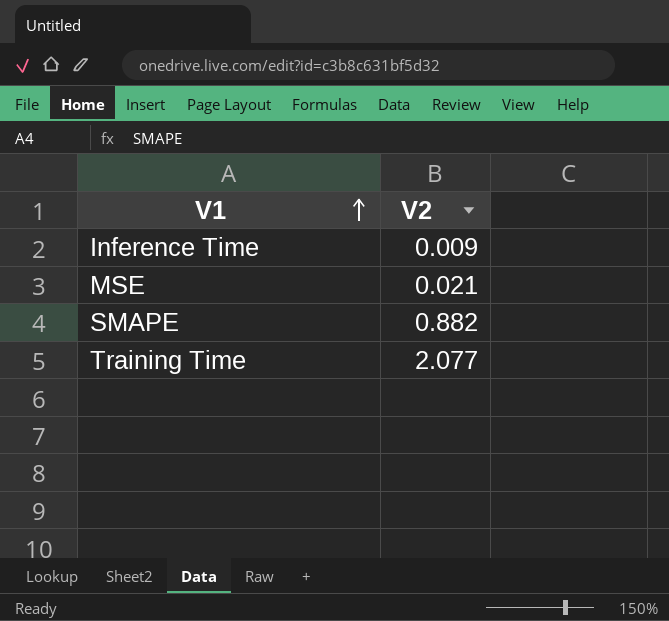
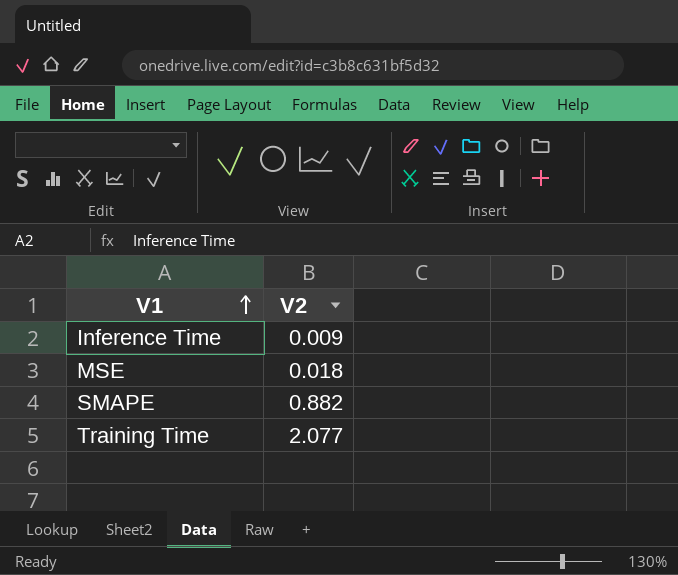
MSE | V2: 0.021 -> 0.018

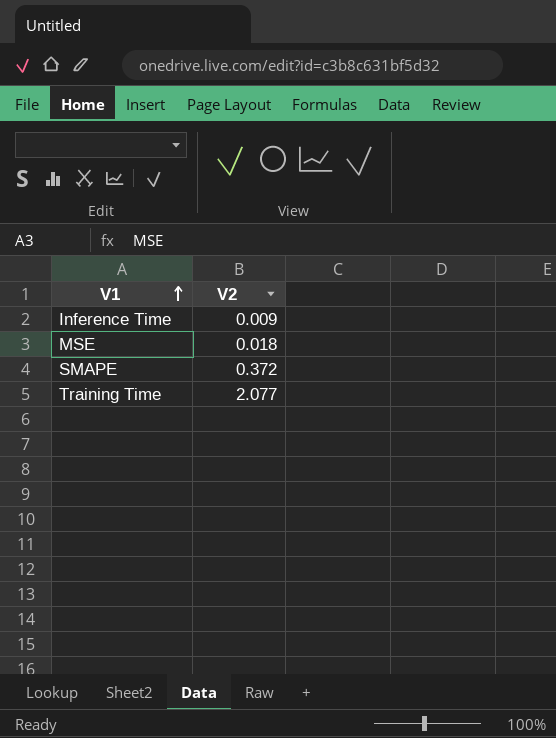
SMAPE | V2: 0.882 -> 0.372

